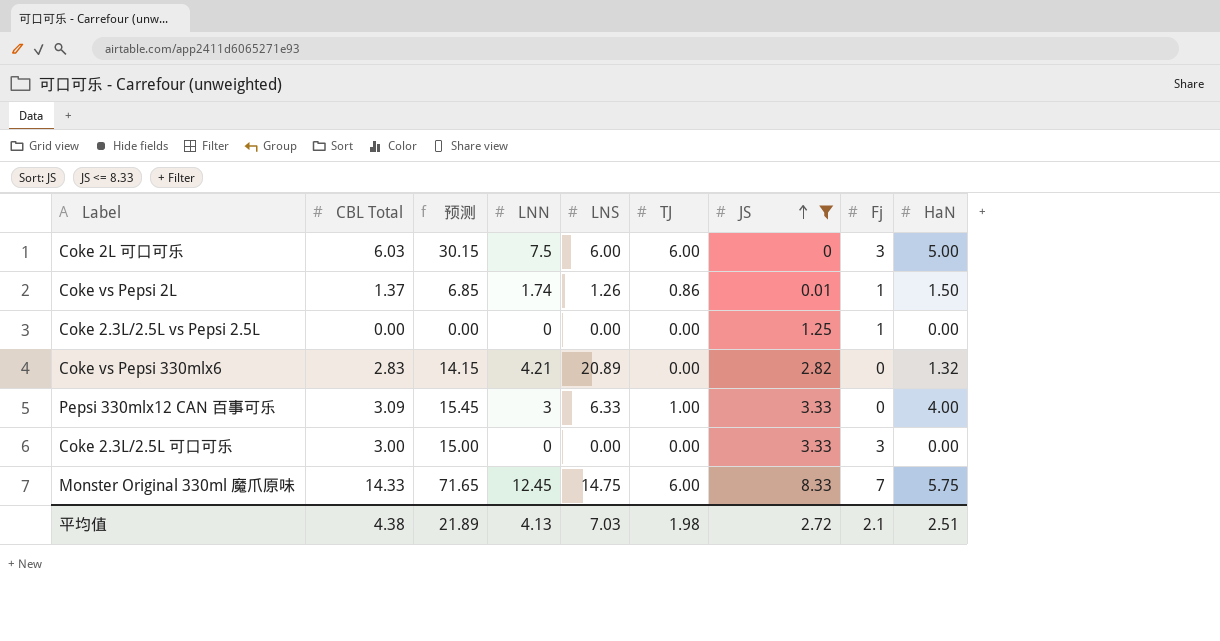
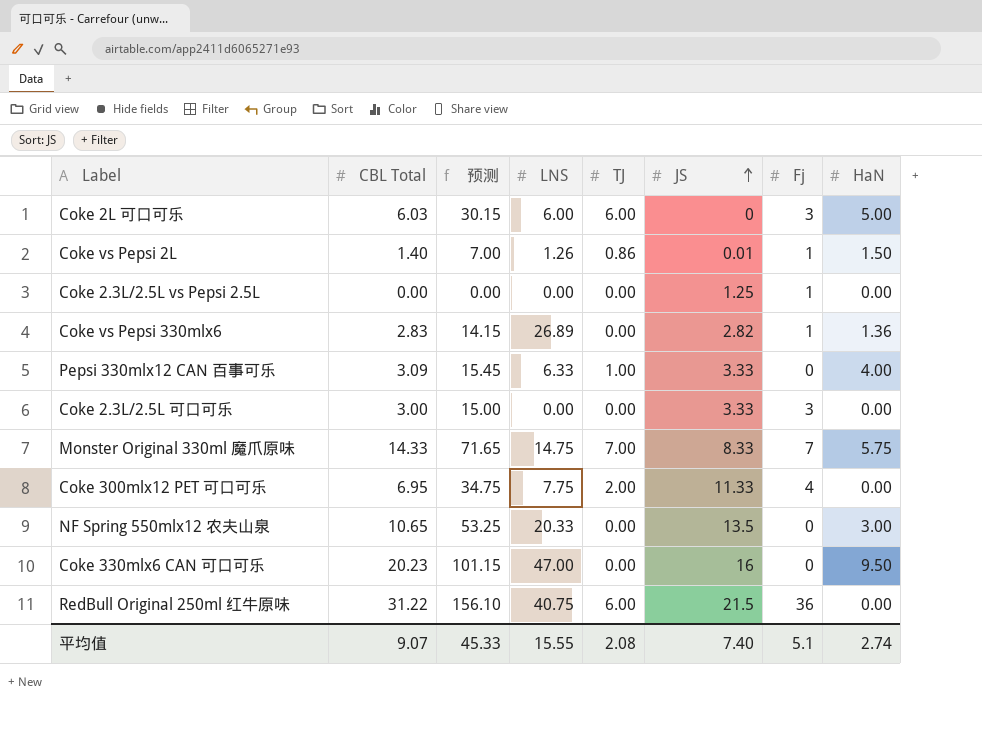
filter: JS <= 8.33 -> none
column LNN | position: 4 -> none
Coke vs Pepsi 2L | CBL Total: 1.37 -> 1.40
Coke vs Pepsi 2L | 预测: 6.85 -> 7.00
Coke vs Pepsi 330mlx6 | LNS: 20.89 -> 26.89
Coke vs Pepsi 330mlx6 | Fj: 0 -> 1
Coke vs Pepsi 330mlx6 | HaN: 1.32 -> 1.36
Monster Original 330ml 魔爪原味 | TJ: 6.00 -> 7.00
平均值 | CBL Total: 4.38 -> 9.07
平均值 | 预测: 21.89 -> 45.33
平均值 | LNS: 7.03 -> 15.55
平均值 | TJ: 1.98 -> 2.08
平均值 | JS: 2.72 -> 7.40
平均值 | Fj: 2.1 -> 5.1
平均值 | HaN: 2.51 -> 2.74

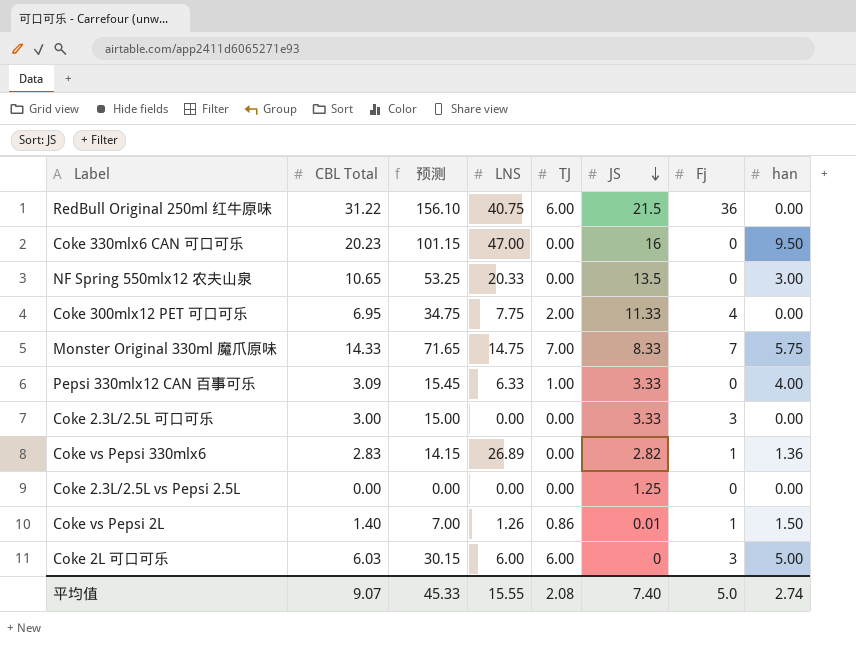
row order: JS ascending -> JS descending
column name: HaN -> han
Coke 2.3L/2.5L vs Pepsi 2.5L | Fj: 1 -> 0
平均值 | Fj: 5.1 -> 5.0

